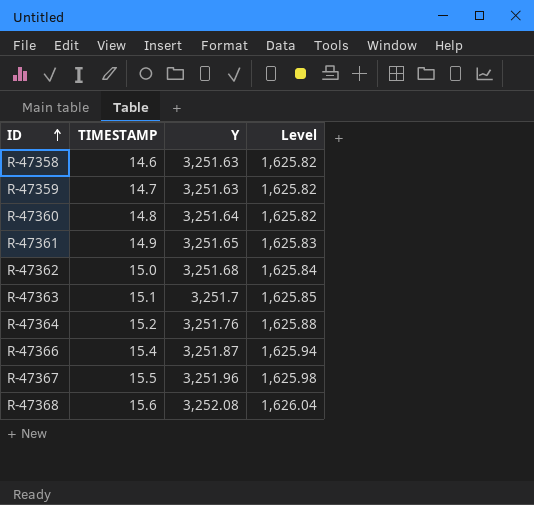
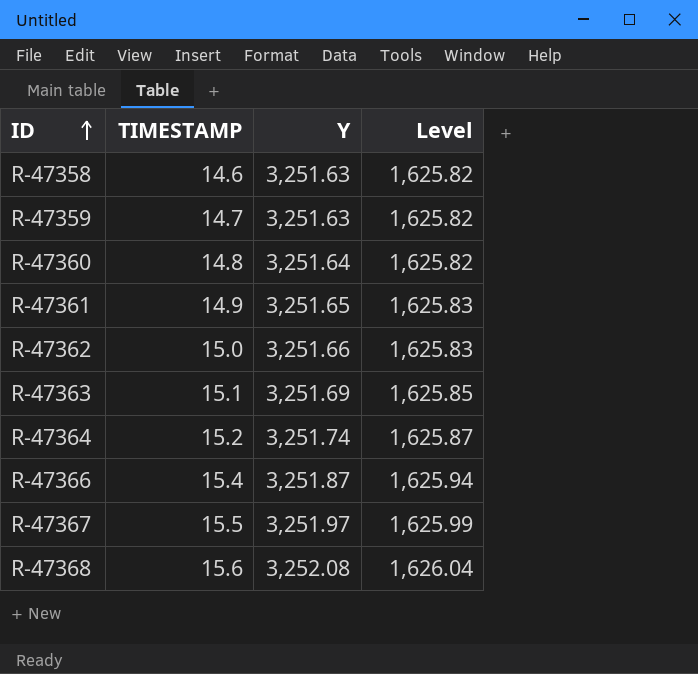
R-47362 | Y: 3,251.68 -> 3,251.66
R-47362 | Level: 1,625.84 -> 1,625.83
R-47363 | Y: 3,251.7 -> 3,251.69
R-47364 | Y: 3,251.76 -> 3,251.74
R-47364 | Level: 1,625.88 -> 1,625.87
R-47367 | Y: 3,251.96 -> 3,251.97
R-47367 | Level: 1,625.98 -> 1,625.99

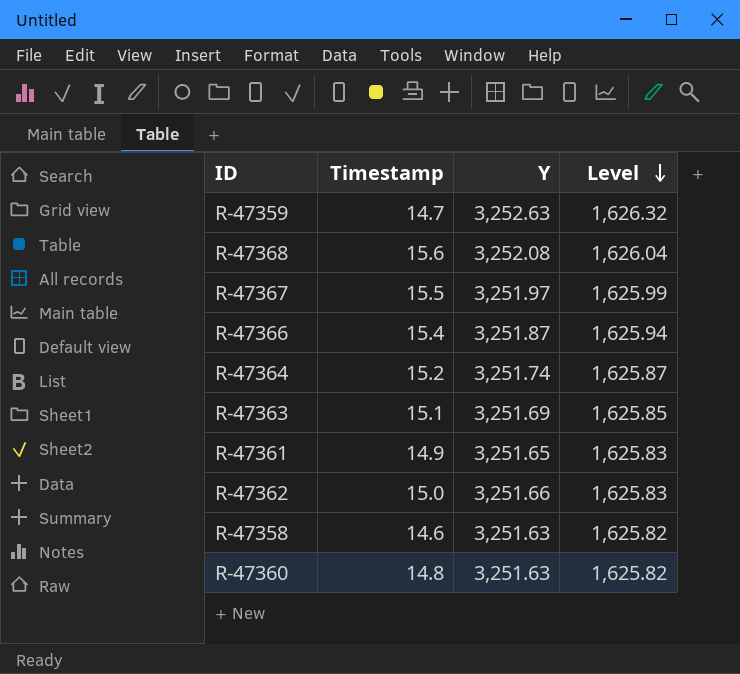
row order: ID ascending -> Level descending
column name: TIMESTAMP -> Timestamp
R-47359 | Y: 3,251.63 -> 3,252.63
R-47359 | Level: 1,625.82 -> 1,626.32
R-47360 | Y: 3,251.64 -> 3,251.63

